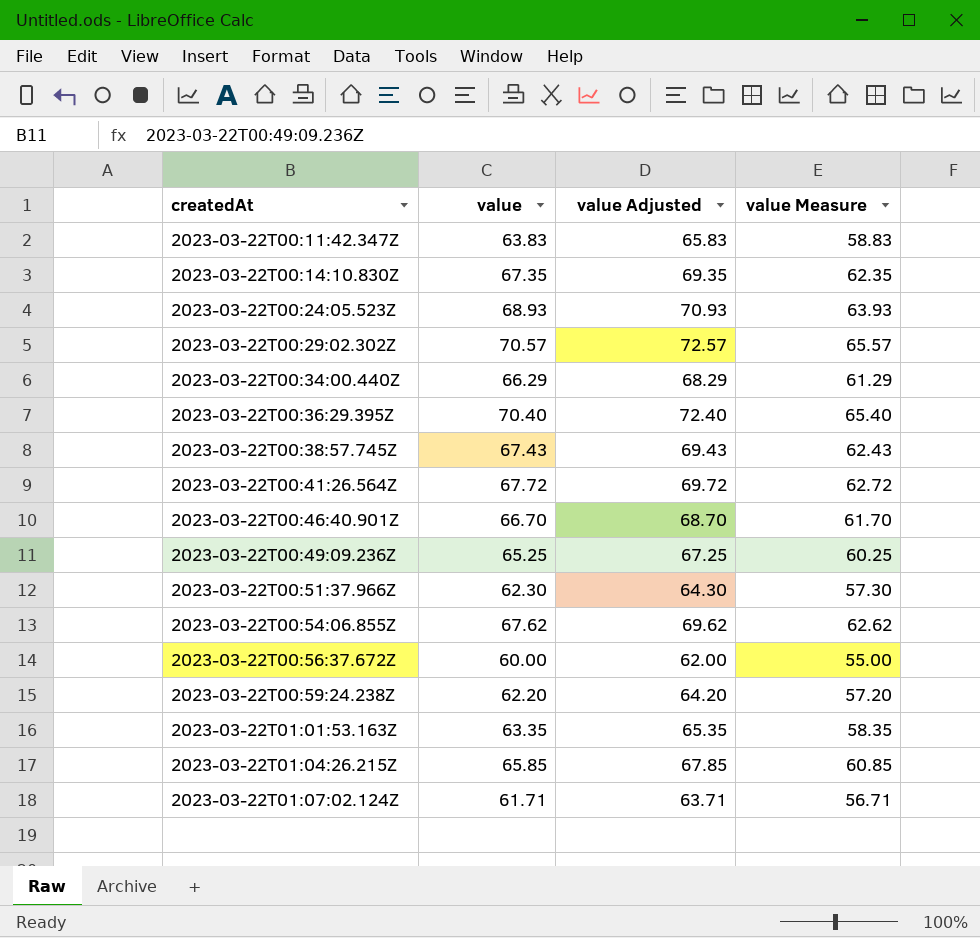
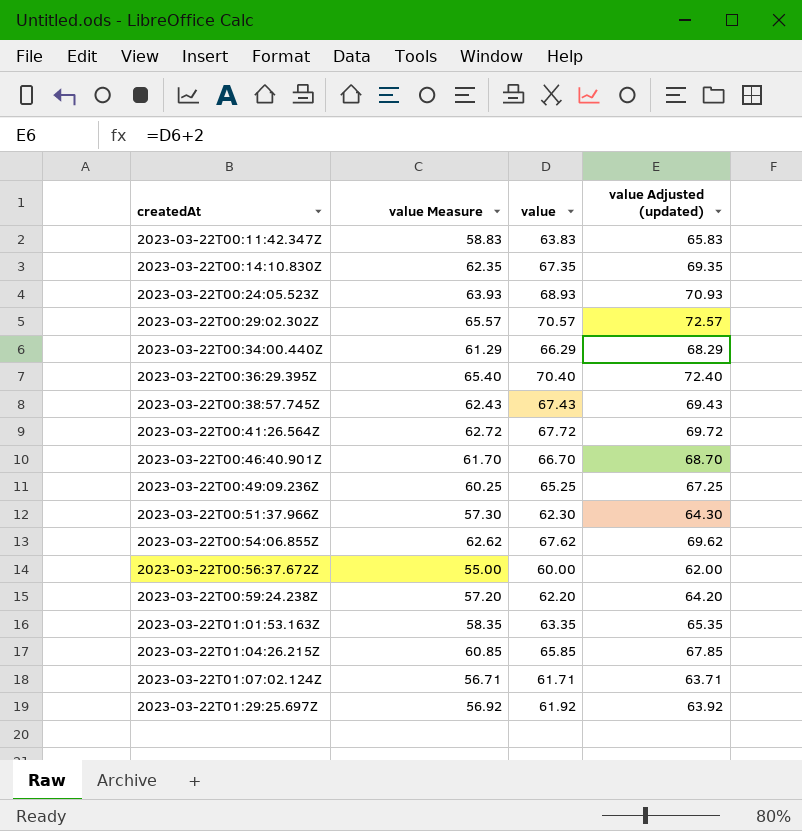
column value Measure | position: 4 -> 2
column name: value Adjusted -> value Adjusted (updated)
row 2023-03-22T01:29:25.697Z: none -> 56.92 | 61.92 | 63.92

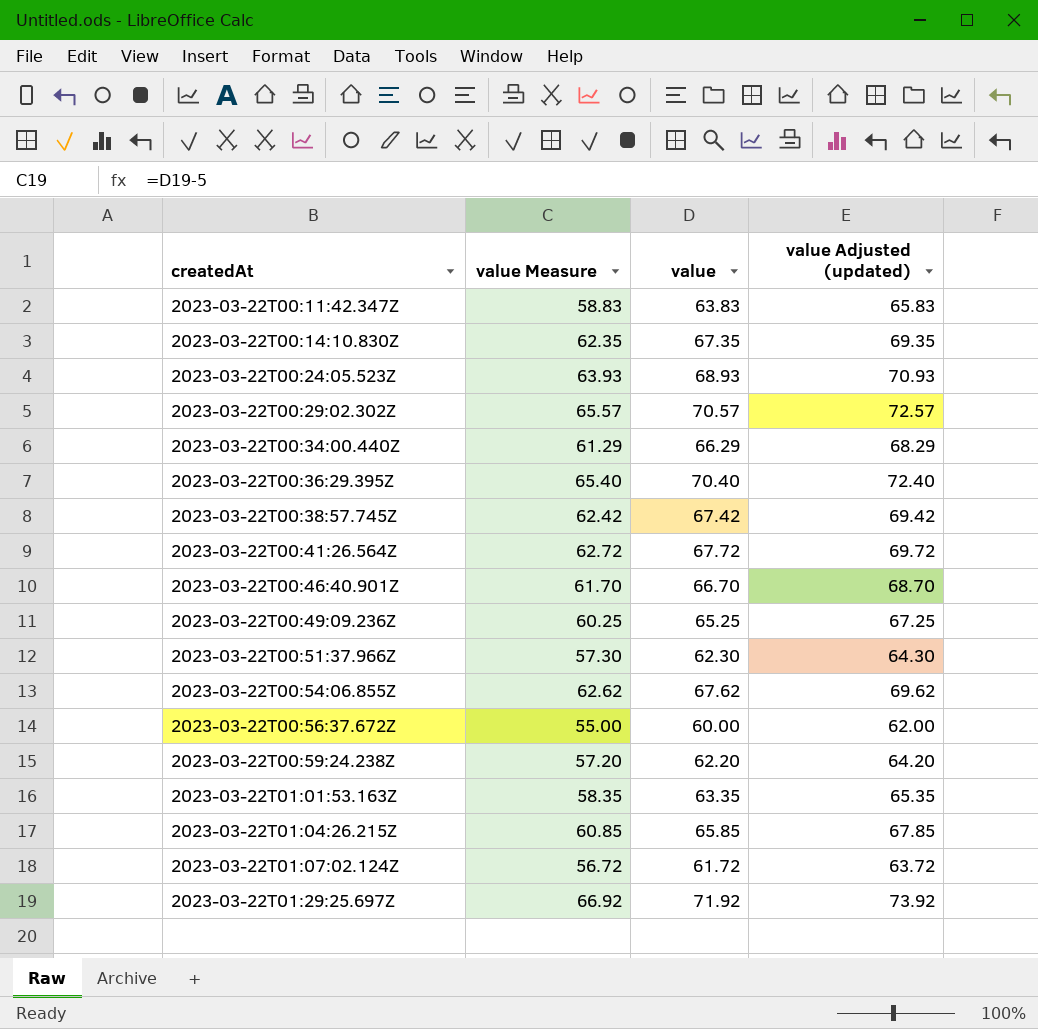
2023-03-22T00:38:57.745Z | value Measure: 62.43 -> 62.42
2023-03-22T00:38:57.745Z | value: 67.43 -> 67.42
2023-03-22T00:38:57.745Z | value Adjusted (updated): 69.43 -> 69.42
2023-03-22T01:07:02.124Z | value Measure: 56.71 -> 56.72
2023-03-22T01:07:02.124Z | value: 61.71 -> 61.72
2023-03-22T01:07:02.124Z | value Adjusted (updated): 63.71 -> 63.72
2023-03-22T01:29:25.697Z | value Measure: 56.92 -> 66.92
2023-03-22T01:29:25.697Z | value: 61.92 -> 71.92
2023-03-22T01:29:25.697Z | value Adjusted (updated): 63.92 -> 73.92

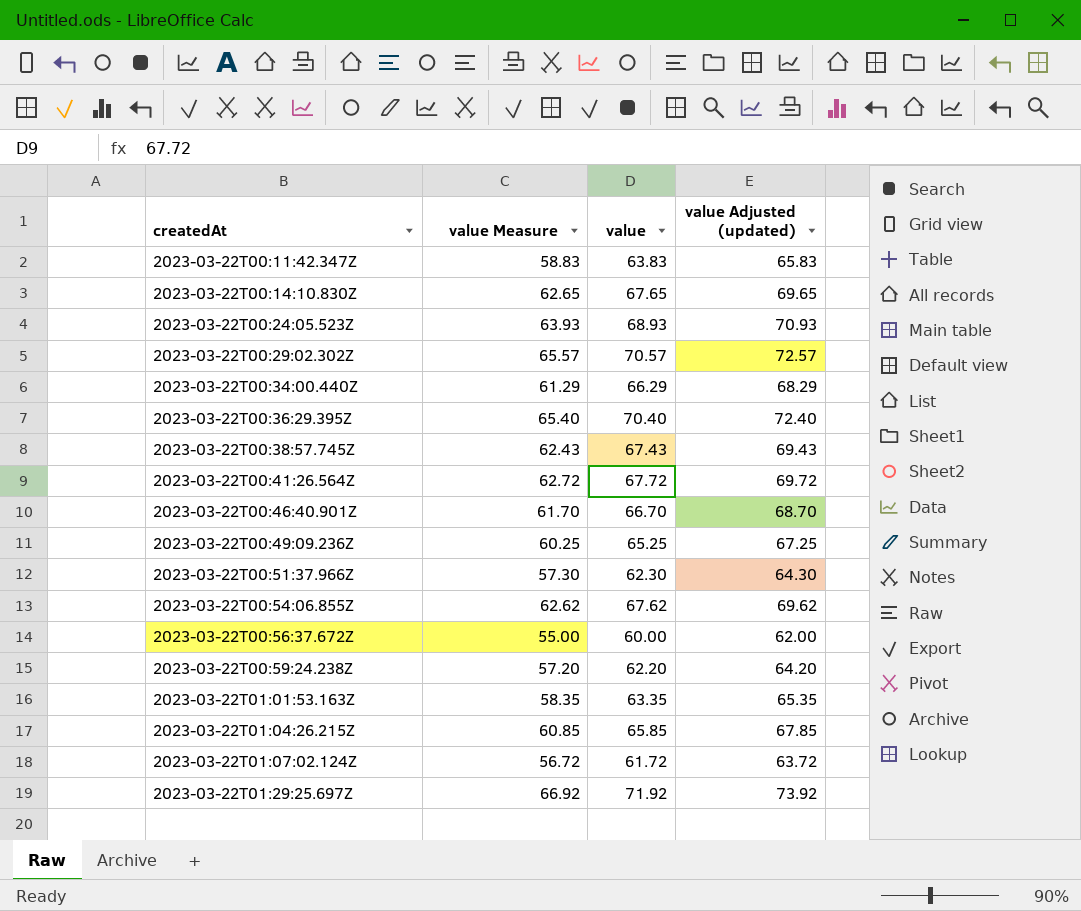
2023-03-22T00:14:10.830Z | value Measure: 62.35 -> 62.65
2023-03-22T00:14:10.830Z | value: 67.35 -> 67.65
2023-03-22T00:14:10.830Z | value Adjusted (updated): 69.35 -> 69.65
2023-03-22T00:38:57.745Z | value Measure: 62.42 -> 62.43
2023-03-22T00:38:57.745Z | value: 67.42 -> 67.43
2023-03-22T00:38:57.745Z | value Adjusted (updated): 69.42 -> 69.43

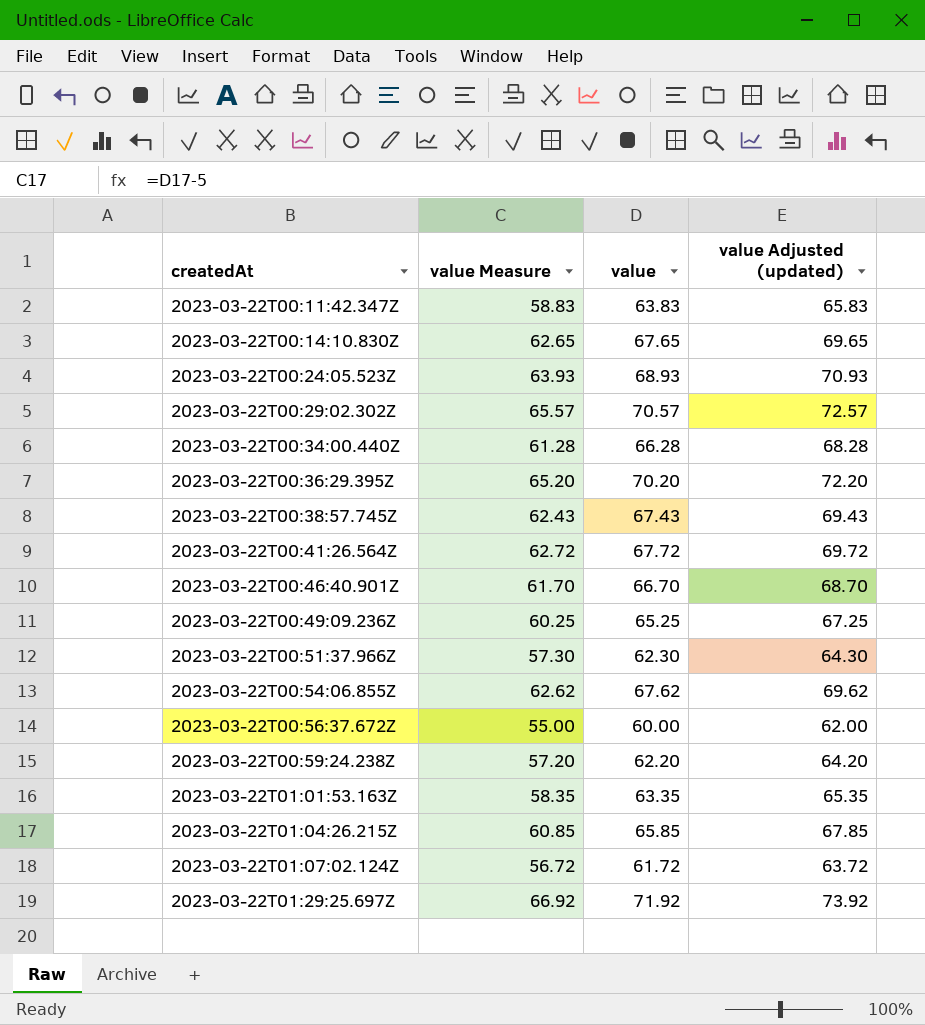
2023-03-22T00:34:00.440Z | value Measure: 61.29 -> 61.28
2023-03-22T00:34:00.440Z | value: 66.29 -> 66.28
2023-03-22T00:34:00.440Z | value Adjusted (updated): 68.29 -> 68.28
2023-03-22T00:36:29.395Z | value Measure: 65.40 -> 65.20
2023-03-22T00:36:29.395Z | value: 70.40 -> 70.20
2023-03-22T00:36:29.395Z | value Adjusted (updated): 72.40 -> 72.20

